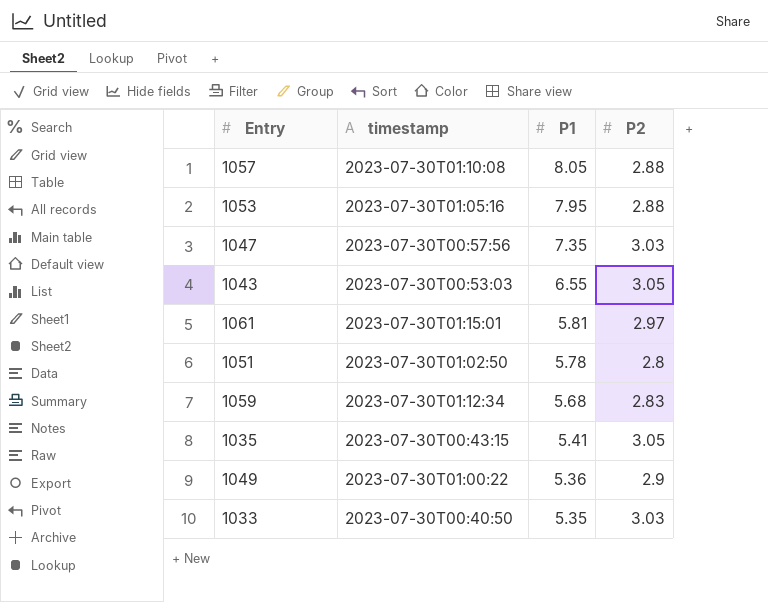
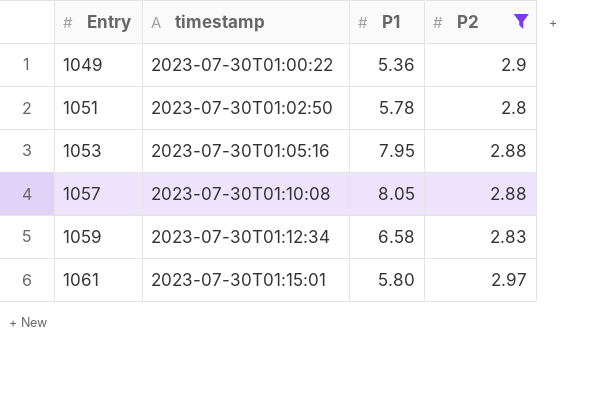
filter: none -> P2 <= 2.97
row order: P1 descending -> Entry ascending
1059 | P1: 5.68 -> 6.58
1061 | P1: 5.81 -> 5.80

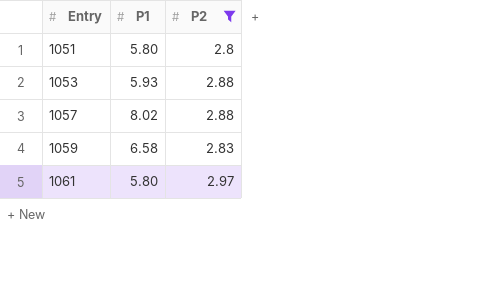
column timestamp | position: 2 -> none
row 1049: 2023-07-30T01:00:22 | 5.36 | 2.9 -> none
1051 | P1: 5.78 -> 5.80
1053 | P1: 7.95 -> 5.93
1057 | P1: 8.05 -> 8.02

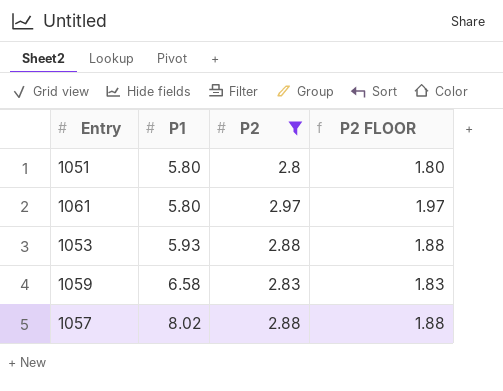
row order: Entry ascending -> P1 ascending
column P2 FLOOR | formula: none -> [P2] - 1

